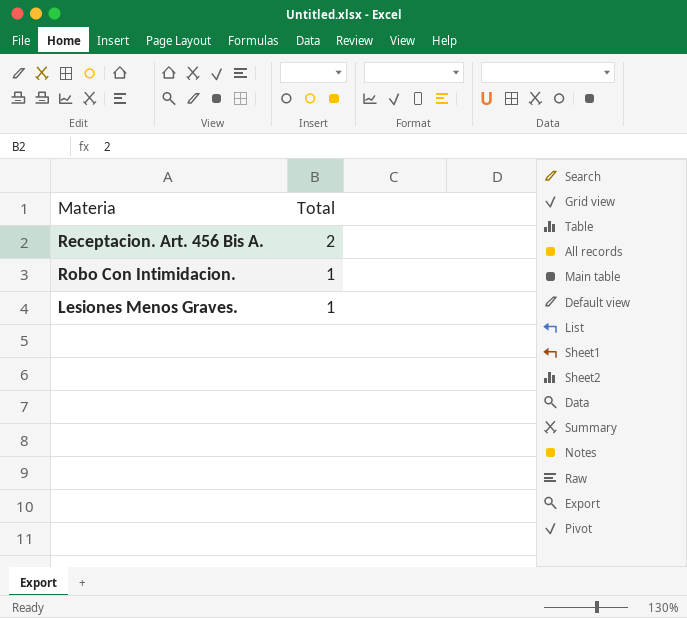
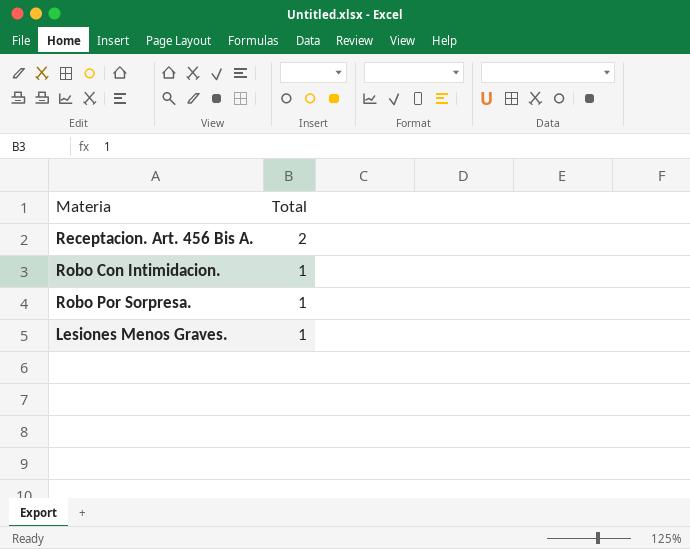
row Robo Por Sorpresa.: none -> 1

